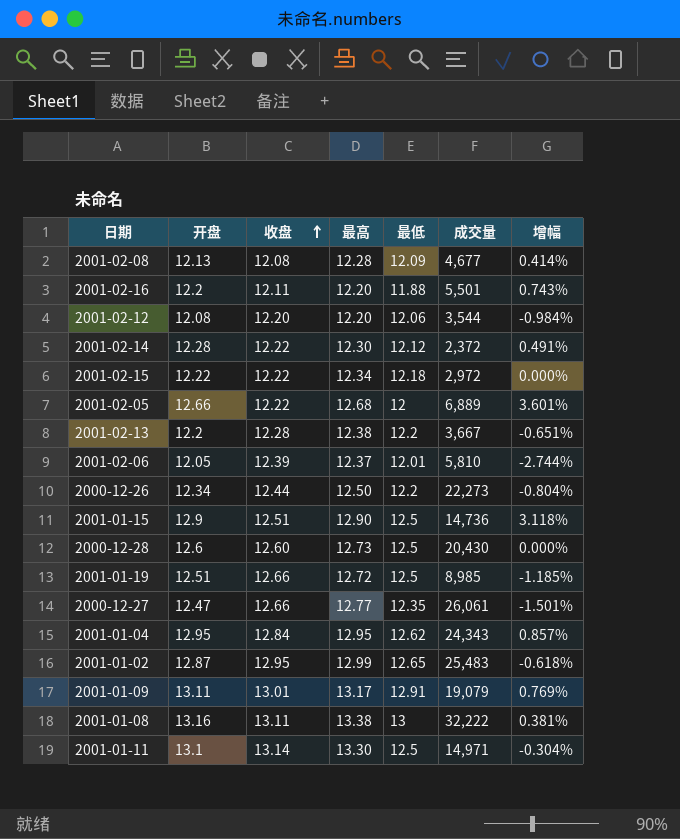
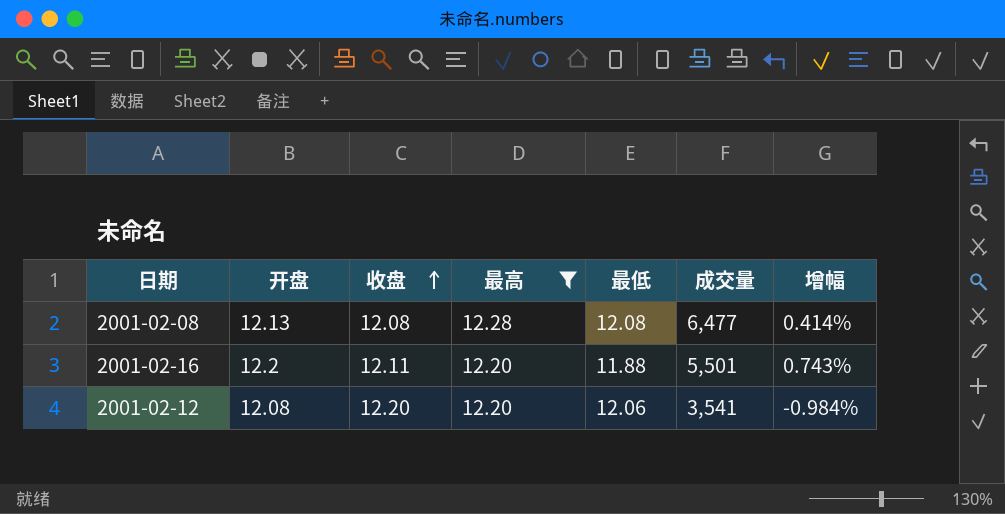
filter: none -> 最高 <= 12.28
2001-02-08 | 最低: 12.09 -> 12.08
2001-02-08 | 成交量: 4,677 -> 6,477
2001-02-12 | 成交量: 3,544 -> 3,541

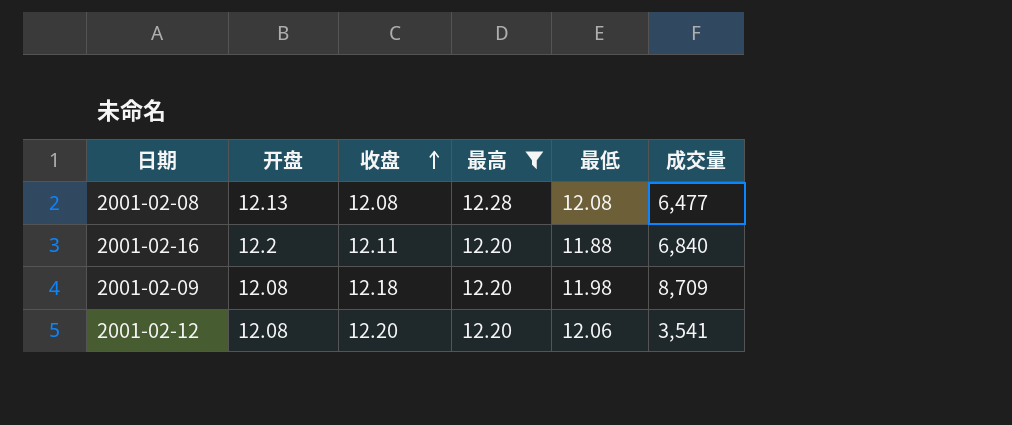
column 增幅 | formula: ([开盘] - [收盘]) / [收盘] -> none
2001-02-16 | 成交量: 5,501 -> 6,840
row 2001-02-09: none -> 12.08 | 12.18 | 12.20 | 11.98 | 8,709

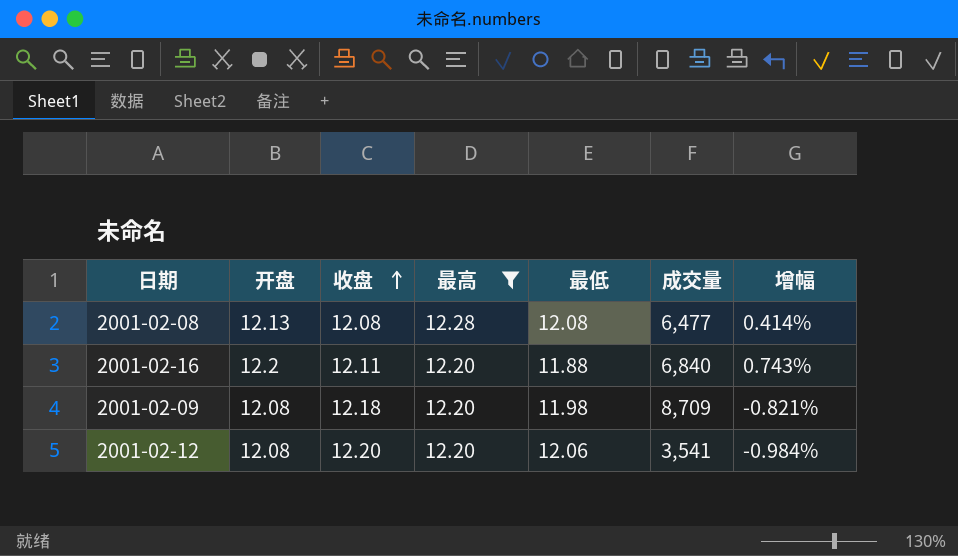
column 增幅 | formula: none -> ([开盘] - [收盘]) / [收盘]

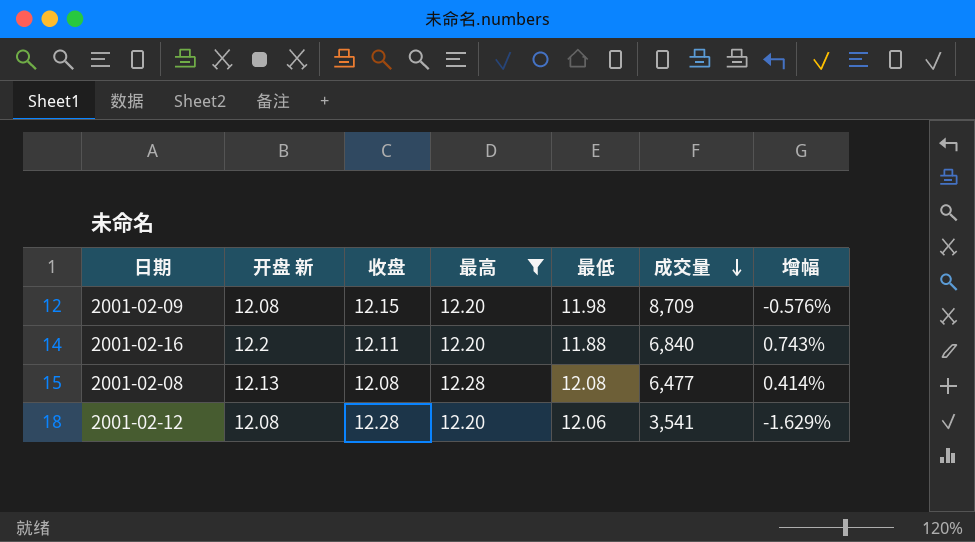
row order: 收盘 ascending -> 成交量 descending
column name: 开盘 -> 开盘 新
2001-02-09 | 收盘: 12.18 -> 12.15
2001-02-09 | 增幅: -0.821% -> -0.576%
2001-02-12 | 收盘: 12.20 -> 12.28
2001-02-12 | 增幅: -0.984% -> -1.629%

